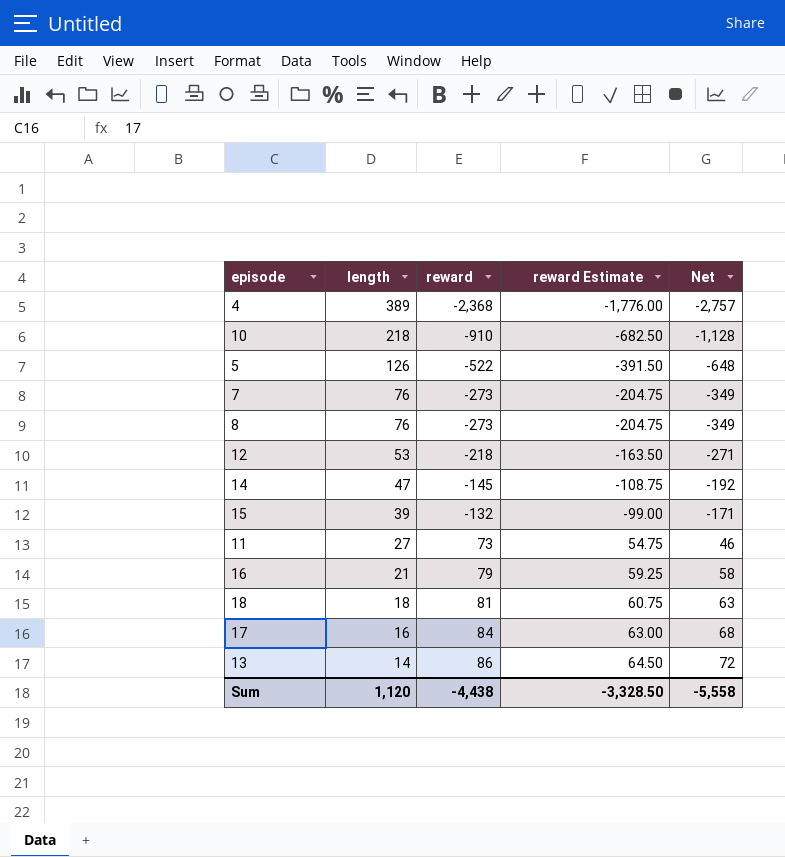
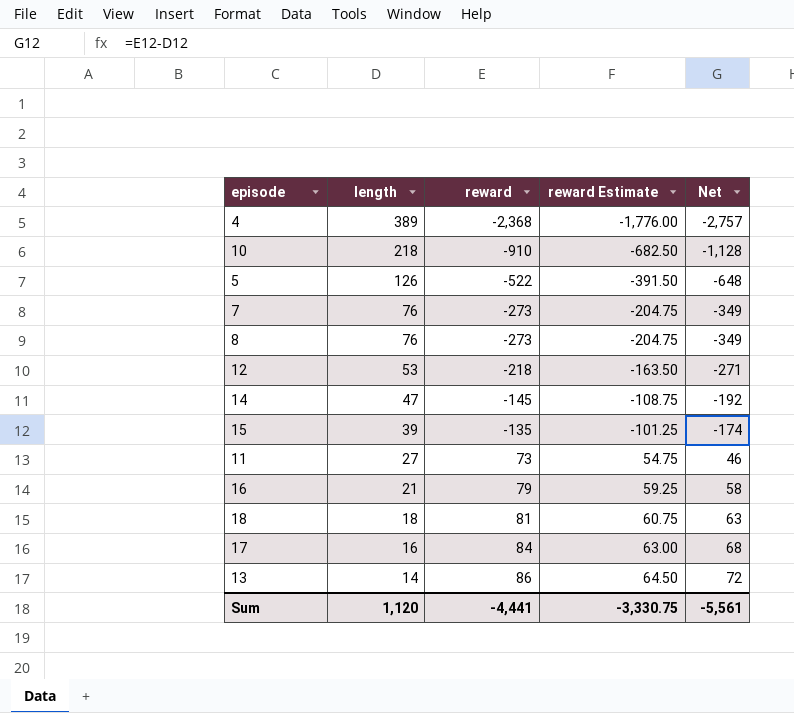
15 | reward: -132 -> -135
15 | reward Estimate: -99.00 -> -101.25
15 | Net: -171 -> -174
Sum | reward: -4,438 -> -4,441
Sum | reward Estimate: -3,328.50 -> -3,330.75
Sum | Net: -5,558 -> -5,561

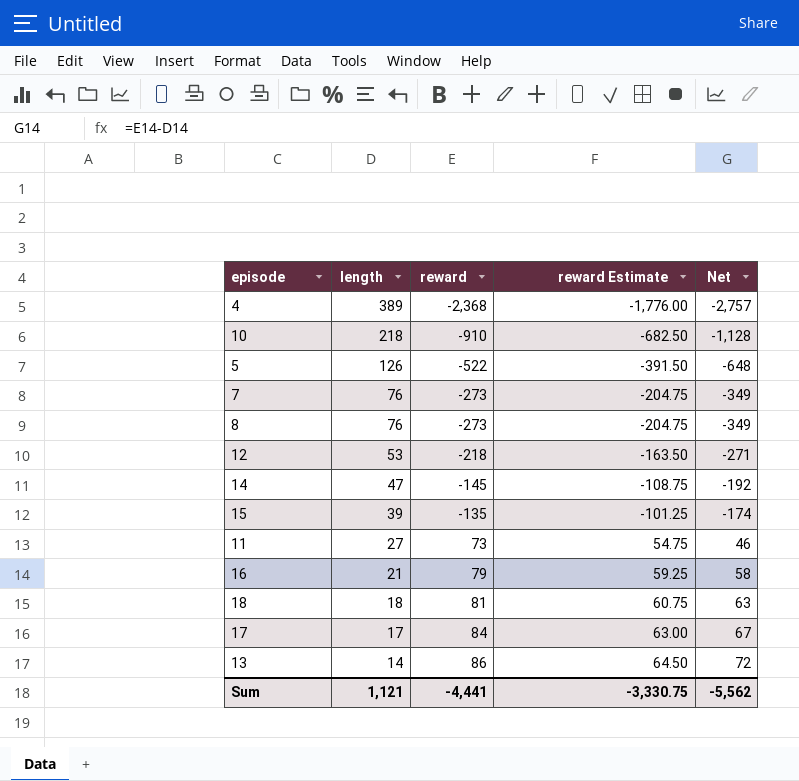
17 | length: 16 -> 17
17 | Net: 68 -> 67
Sum | length: 1,120 -> 1,121
Sum | Net: -5,561 -> -5,562

